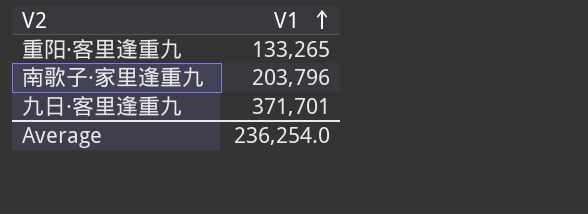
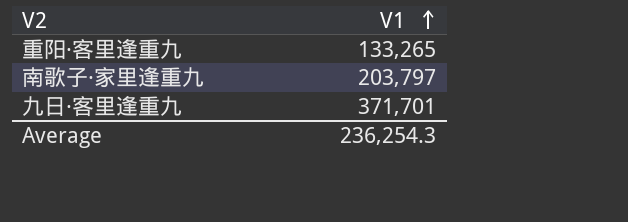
南歌子·家里逢重九 | V1: 203,796 -> 203,797
Average | V1: 236,254.0 -> 236,254.3

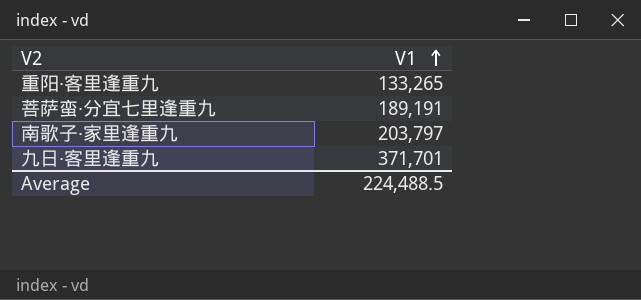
row 菩萨蛮·分宜七里逢重九: none -> 189,191
Average | V1: 236,254.3 -> 224,488.5

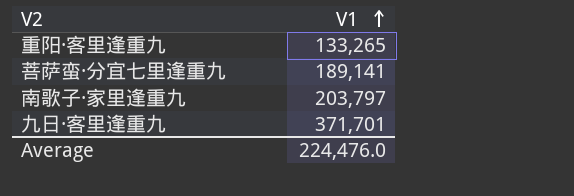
菩萨蛮·分宜七里逢重九 | V1: 189,191 -> 189,141
Average | V1: 224,488.5 -> 224,476.0

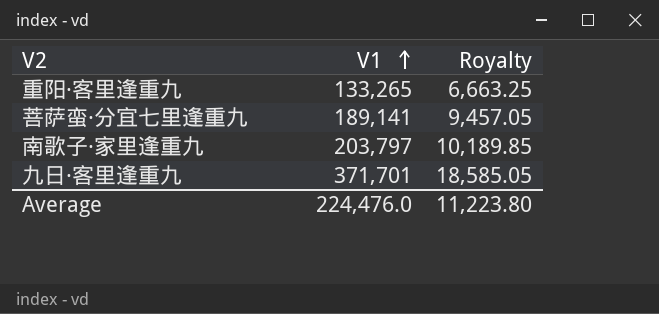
column Royalty | formula: none -> [V1] * 0.05

